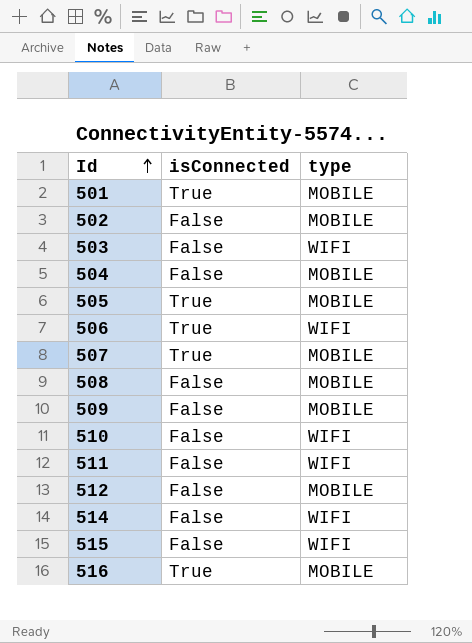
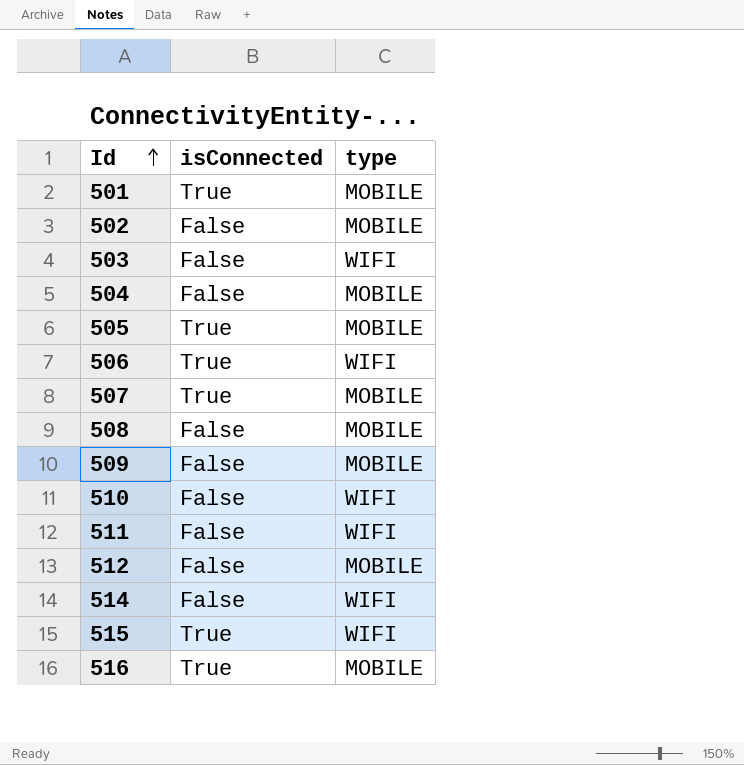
515 | isConnected: False -> True

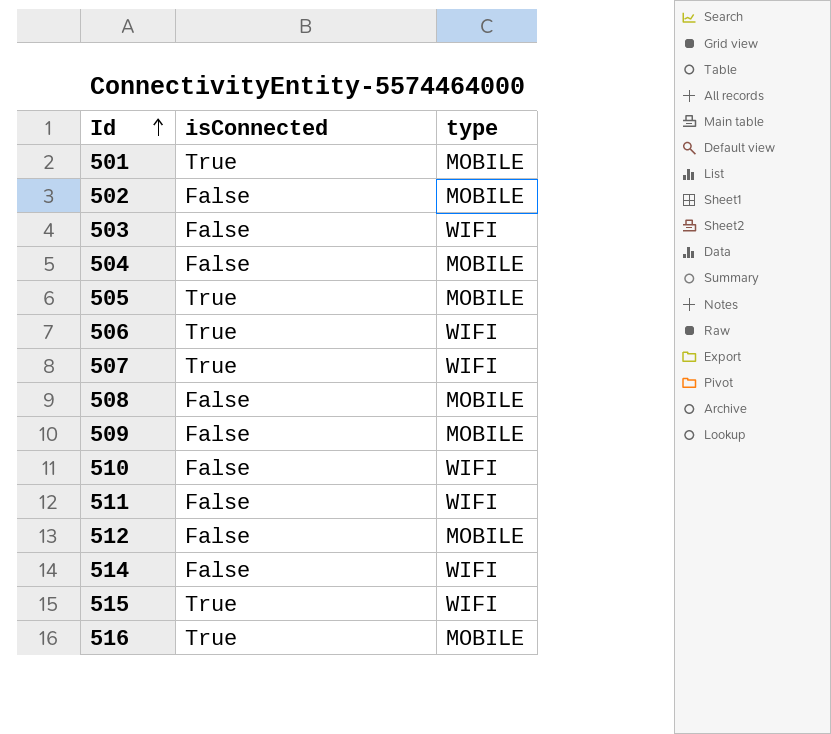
507 | type: MOBILE -> WIFI

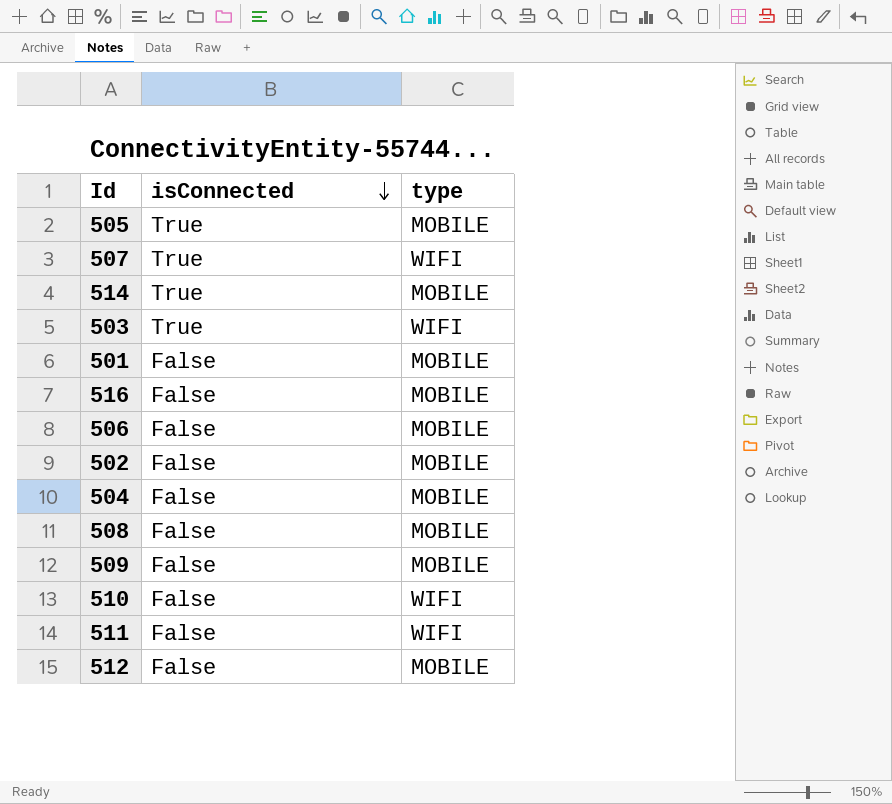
row order: Id ascending -> isConnected descending
row 515: True | WIFI -> none
514 | isConnected: False -> True
514 | type: WIFI -> MOBILE
503 | isConnected: False -> True
501 | isConnected: True -> False
516 | isConnected: True -> False
506 | isConnected: True -> False
506 | type: WIFI -> MOBILE

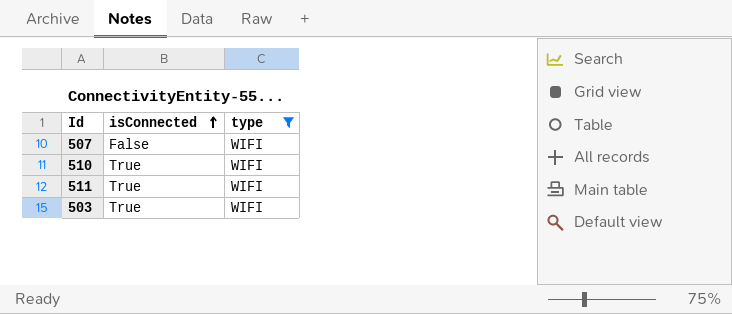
filter: none -> type = WIFI
row order: isConnected descending -> isConnected ascending
507 | isConnected: True -> False
510 | isConnected: False -> True
511 | isConnected: False -> True

